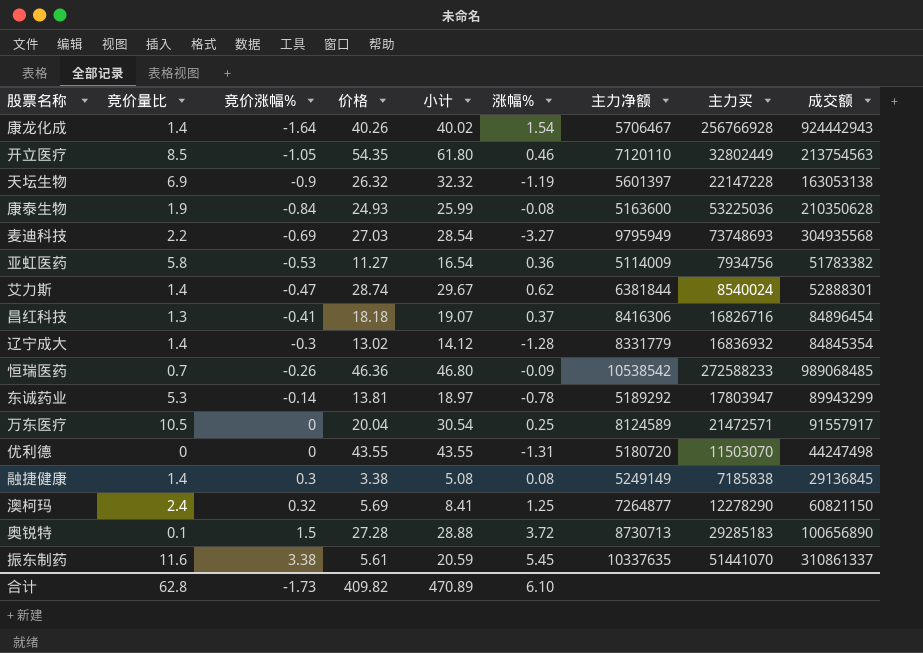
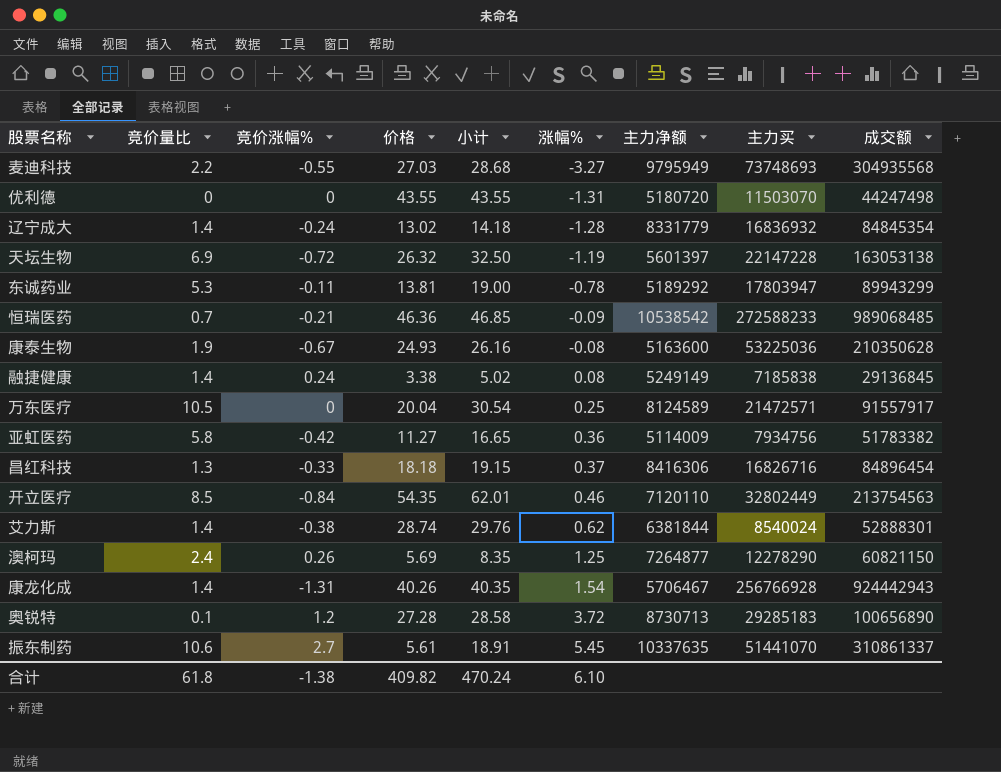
row order: 竞价涨幅% ascending -> 涨幅% ascending
麦迪科技 | 竞价涨幅%: -0.69 -> -0.55
麦迪科技 | 小计: 28.54 -> 28.68
辽宁成大 | 竞价涨幅%: -0.3 -> -0.24
辽宁成大 | 小计: 14.12 -> 14.18
天坛生物 | 竞价涨幅%: -0.9 -> -0.72
天坛生物 | 小计: 32.32 -> 32.50
东诚药业 | 竞价涨幅%: -0.14 -> -0.11
东诚药业 | 小计: 18.97 -> 19.00
恒瑞医药 | 竞价涨幅%: -0.26 -> -0.21
恒瑞医药 | 小计: 46.80 -> 46.85
康泰生物 | 竞价涨幅%: -0.84 -> -0.67
康泰生物 | 小计: 25.99 -> 26.16
融捷健康 | 竞价涨幅%: 0.3 -> 0.24
融捷健康 | 小计: 5.08 -> 5.02
亚虹医药 | 竞价涨幅%: -0.53 -> -0.42
亚虹医药 | 小计: 16.54 -> 16.65
昌红科技 | 竞价涨幅%: -0.41 -> -0.33
昌红科技 | 小计: 19.07 -> 19.15
开立医疗 | 竞价涨幅%: -1.05 -> -0.84
开立医疗 | 小计: 61.80 -> 62.01
艾力斯 | 竞价涨幅%: -0.47 -> -0.38
艾力斯 | 小计: 29.67 -> 29.76
澳柯玛 | 竞价涨幅%: 0.32 -> 0.26
澳柯玛 | 小计: 8.41 -> 8.35
康龙化成 | 竞价涨幅%: -1.64 -> -1.31
康龙化成 | 小计: 40.02 -> 40.35
奥锐特 | 竞价涨幅%: 1.5 -> 1.2
奥锐特 | 小计: 28.88 -> 28.58
振东制药 | 竞价量比: 11.6 -> 10.6
振东制药 | 竞价涨幅%: 3.38 -> 2.7
振东制药 | 小计: 20.59 -> 18.91
合计 | 竞价量比: 62.8 -> 61.8
合计 | 竞价涨幅%: -1.73 -> -1.38
合计 | 小计: 470.89 -> 470.24

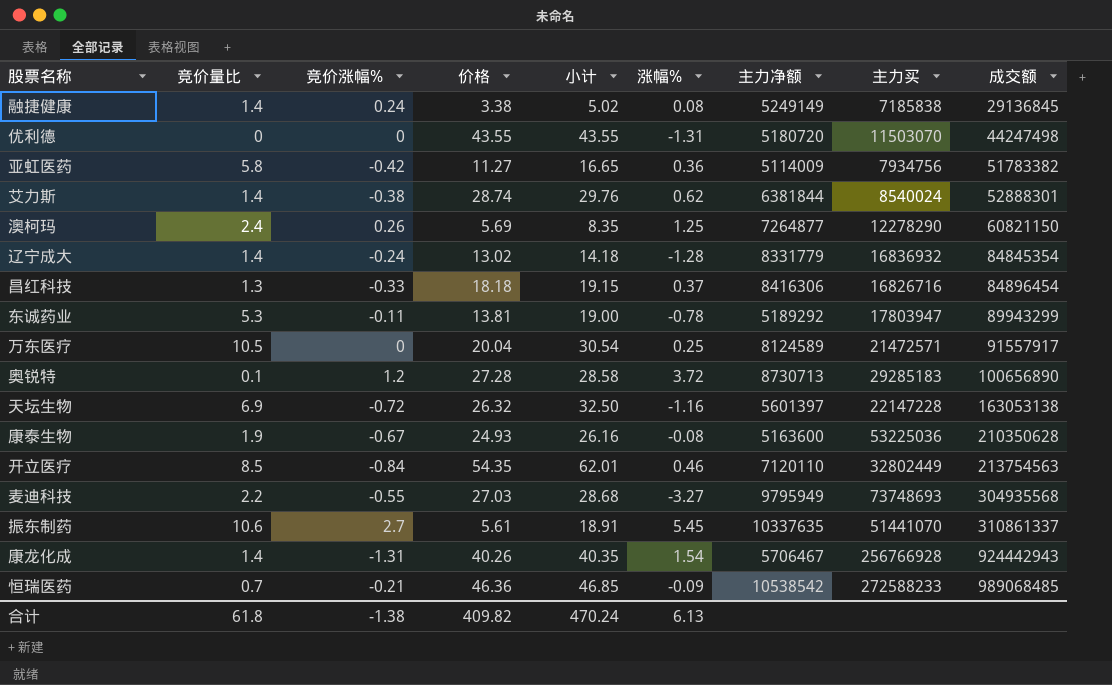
row order: 涨幅% ascending -> 成交额 ascending
天坛生物 | 涨幅%: -1.19 -> -1.16
合计 | 涨幅%: 6.10 -> 6.13

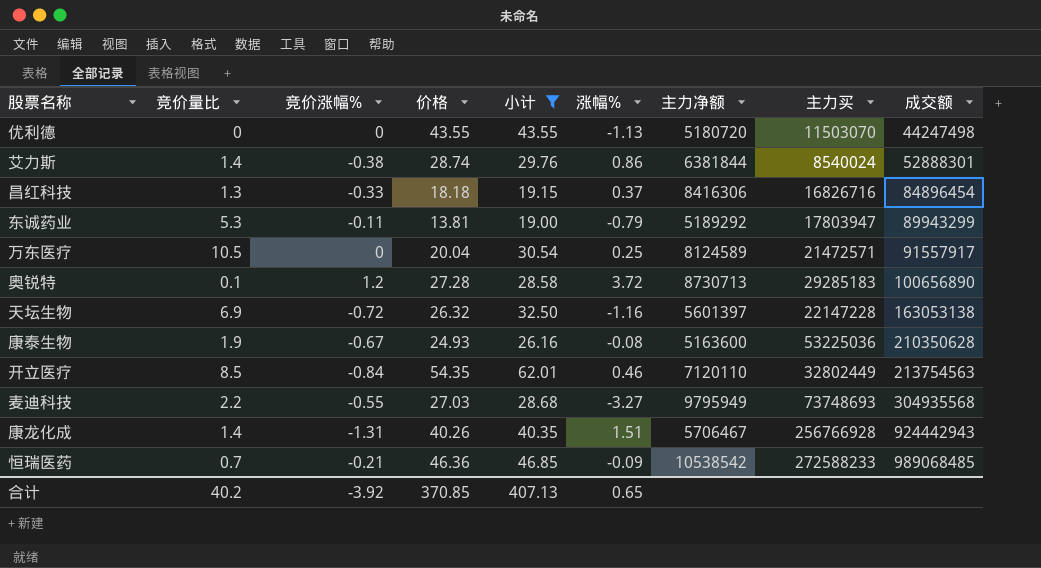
filter: none -> 小计 >= 19.00
优利德 | 涨幅%: -1.31 -> -1.13
艾力斯 | 涨幅%: 0.62 -> 0.86
东诚药业 | 涨幅%: -0.78 -> -0.79
康龙化成 | 涨幅%: 1.54 -> 1.51
合计 | 竞价量比: 61.8 -> 40.2
合计 | 竞价涨幅%: -1.38 -> -3.92
合计 | 价格: 409.82 -> 370.85
合计 | 小计: 470.24 -> 407.13
合计 | 涨幅%: 6.13 -> 0.65

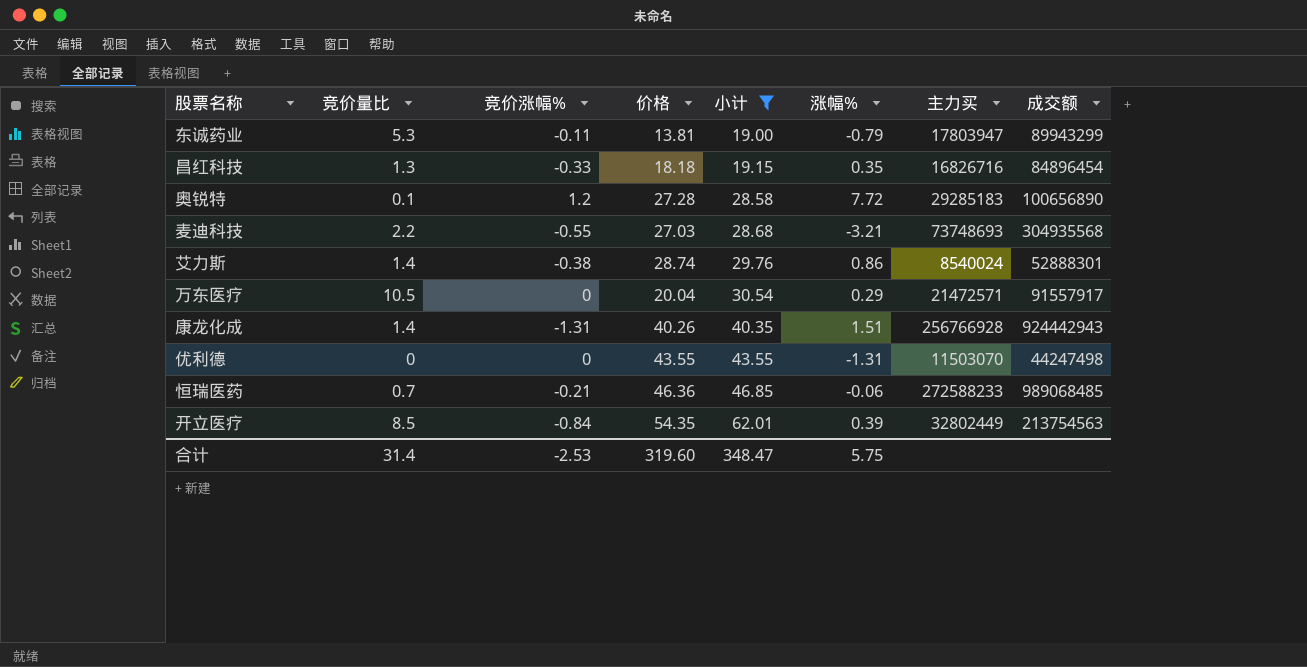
row order: 成交额 ascending -> 小计 ascending
column 主力净额 | position: 7 -> none
row 天坛生物: 6.9 | -0.72 | 26.32 | 32.50 | -1.16 | 5601397 | 22147228 | 163053138 -> none
row 康泰生物: 1.9 | -0.67 | 24.93 | 26.16 | -0.08 | 5163600 | 53225036 | 210350628 -> none
昌红科技 | 涨幅%: 0.37 -> 0.35
奥锐特 | 涨幅%: 3.72 -> 7.72
麦迪科技 | 涨幅%: -3.27 -> -3.21
万东医疗 | 涨幅%: 0.25 -> 0.29
优利德 | 涨幅%: -1.13 -> -1.31
恒瑞医药 | 涨幅%: -0.09 -> -0.06
开立医疗 | 涨幅%: 0.46 -> 0.39
合计 | 竞价量比: 40.2 -> 31.4
合计 | 竞价涨幅%: -3.92 -> -2.53
合计 | 价格: 370.85 -> 319.60
合计 | 小计: 407.13 -> 348.47
合计 | 涨幅%: 0.65 -> 5.75

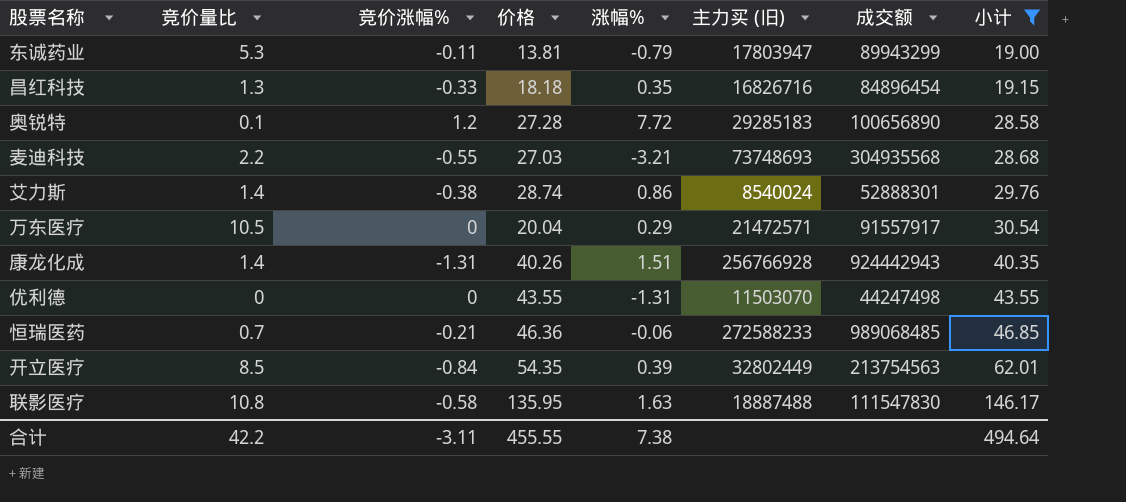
column name: 主力买 -> 主力买 (旧)
column 小计 | position: 5 -> 8
row 联影医疗: none -> 10.8 | -0.58 | 135.95 | 1.63 | 18887488 | 111547830 | 146.17
合计 | 竞价量比: 31.4 -> 42.2
合计 | 竞价涨幅%: -2.53 -> -3.11
合计 | 价格: 319.60 -> 455.55
合计 | 涨幅%: 5.75 -> 7.38
合计 | 小计: 348.47 -> 494.64

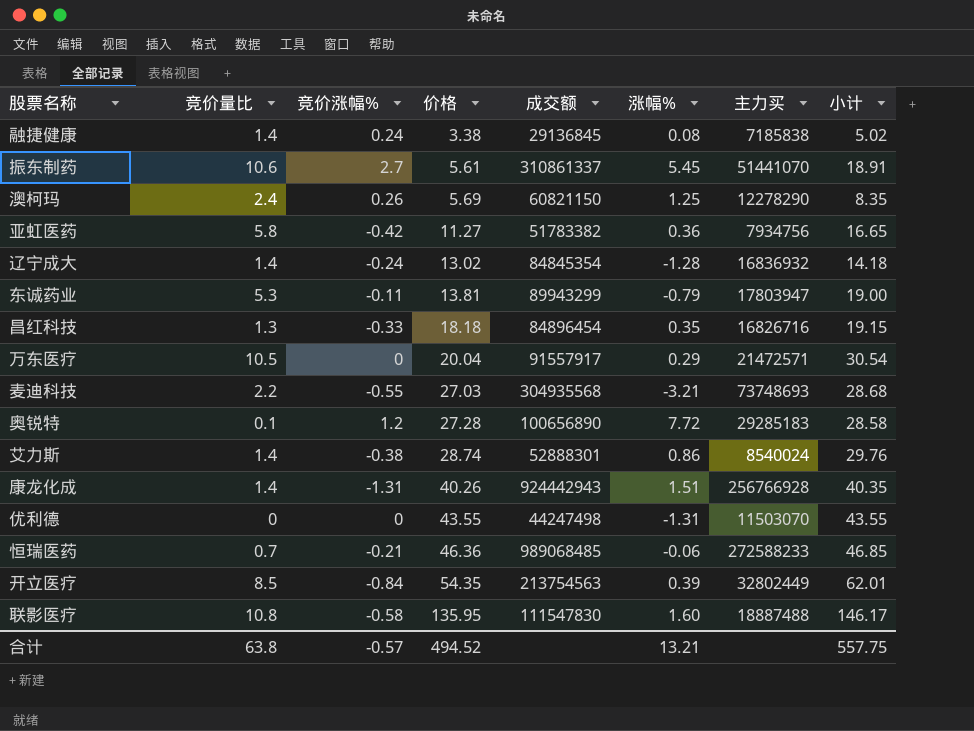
filter: 小计 >= 19.00 -> none
row order: 小计 ascending -> 价格 ascending
column 成交额 | position: 7 -> 5
column name: 主力买 (旧) -> 主力买
联影医疗 | 涨幅%: 1.63 -> 1.60
合计 | 竞价量比: 42.2 -> 63.8
合计 | 竞价涨幅%: -3.11 -> -0.57
合计 | 价格: 455.55 -> 494.52
合计 | 涨幅%: 7.38 -> 13.21
合计 | 小计: 494.64 -> 557.75

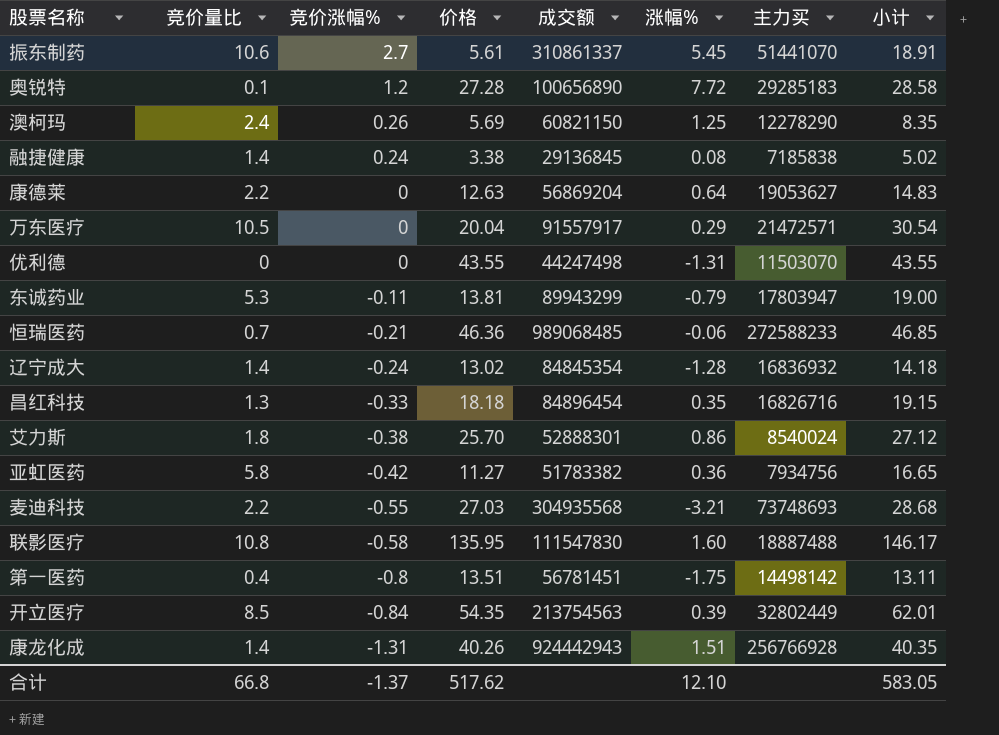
row order: 价格 ascending -> 竞价涨幅% descending
row 康德莱: none -> 2.2 | 0 | 12.63 | 56869204 | 0.64 | 19053627 | 14.83
艾力斯 | 竞价量比: 1.4 -> 1.8
艾力斯 | 价格: 28.74 -> 25.70
艾力斯 | 小计: 29.76 -> 27.12
row 第一医药: none -> 0.4 | -0.8 | 13.51 | 56781451 | -1.75 | 14498142 | 13.11
合计 | 竞价量比: 63.8 -> 66.8
合计 | 竞价涨幅%: -0.57 -> -1.37
合计 | 价格: 494.52 -> 517.62
合计 | 涨幅%: 13.21 -> 12.10
合计 | 小计: 557.75 -> 583.05

